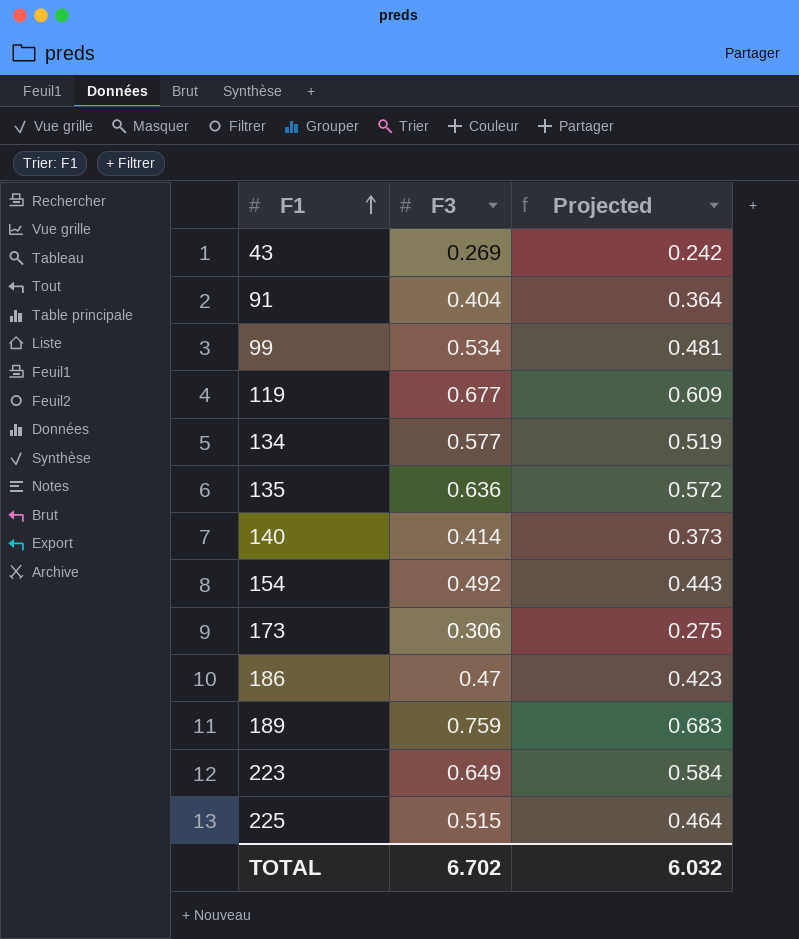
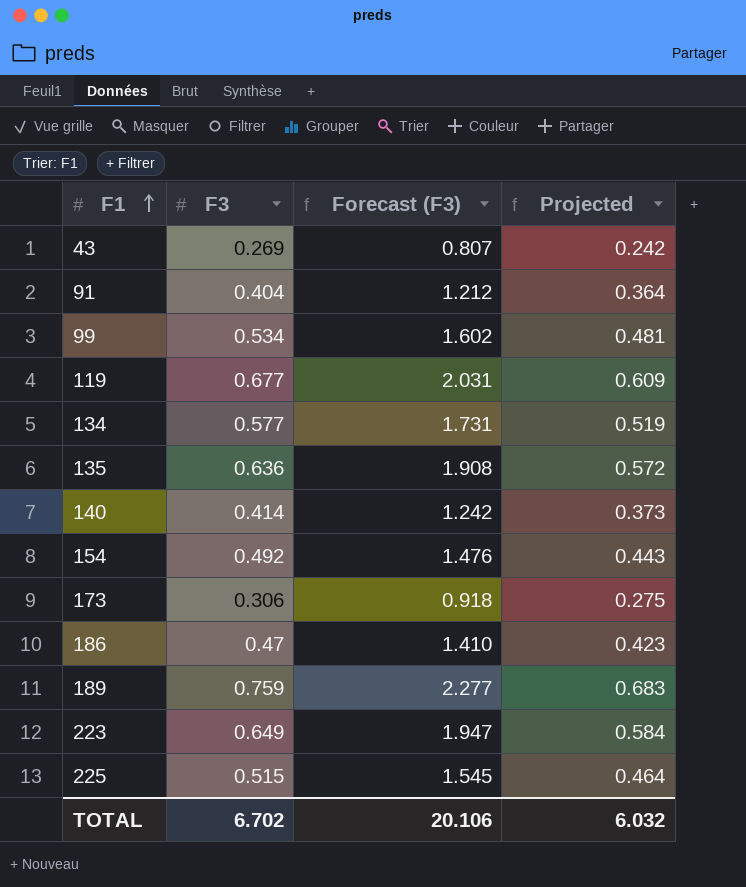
column Forecast (F3) | formula: none -> [F3] * 3

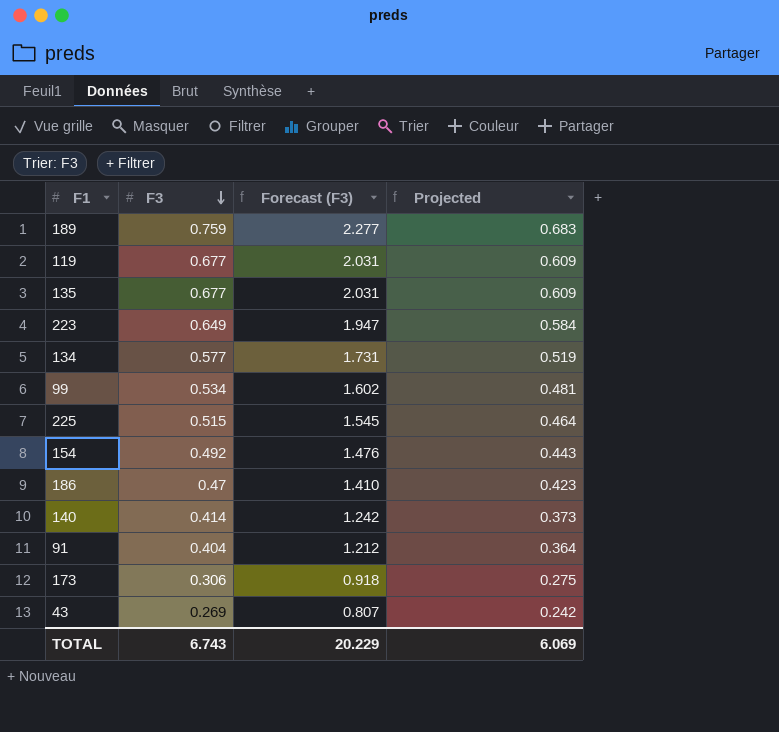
row order: F1 ascending -> F3 descending
135 | F3: 0.636 -> 0.677
135 | Forecast (F3): 1.908 -> 2.031
135 | Projected: 0.572 -> 0.609
TOTAL | F3: 6.702 -> 6.743
TOTAL | Forecast (F3): 20.106 -> 20.229
TOTAL | Projected: 6.032 -> 6.069

